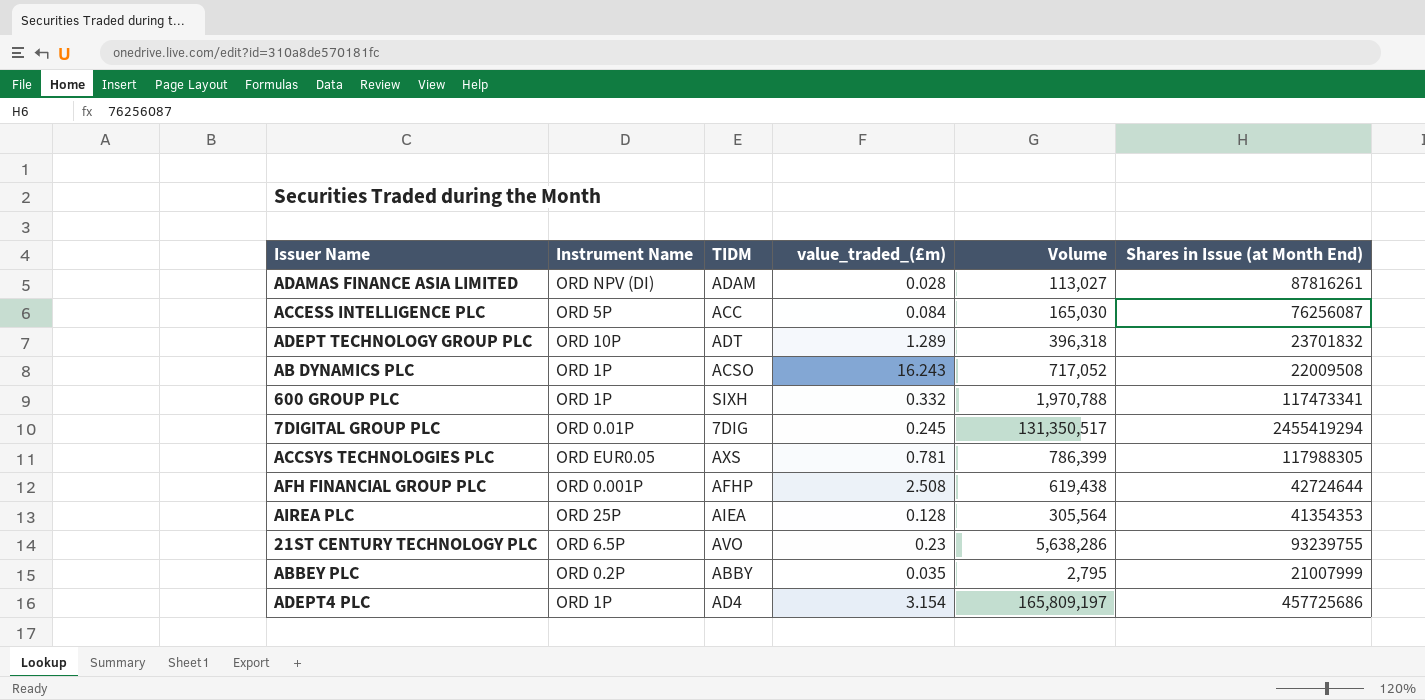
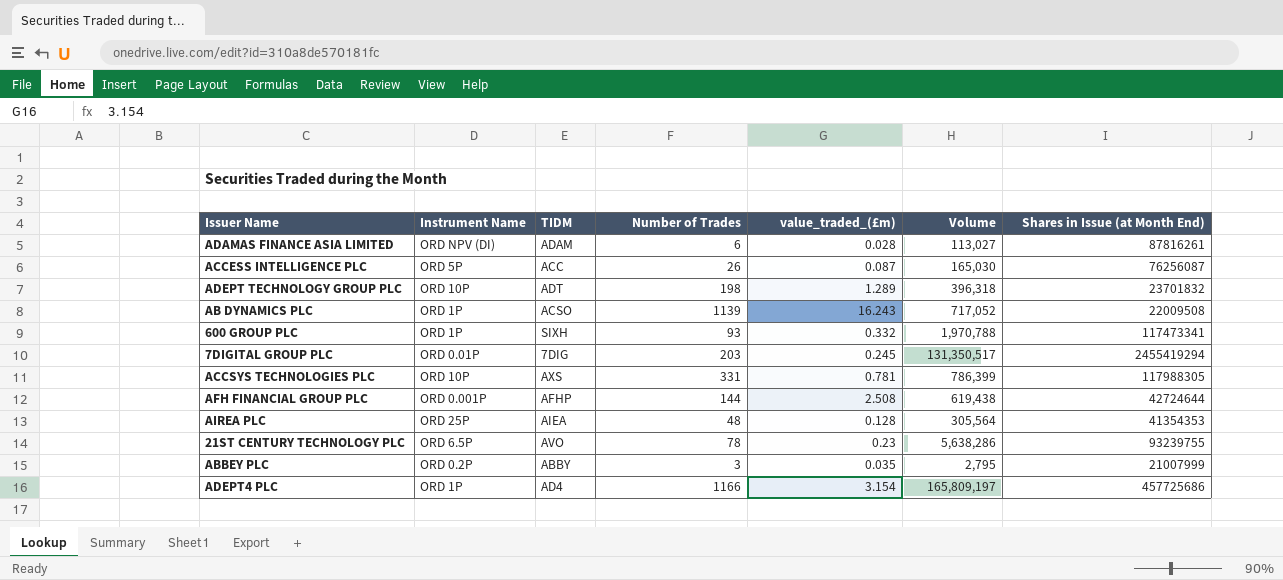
column Number of Trades | position: none -> 4
ACCESS INTELLIGENCE PLC | value_traded_(£m): 0.084 -> 0.087
ACCSYS TECHNOLOGIES PLC | Instrument Name: ORD EUR0.05 -> ORD 10P

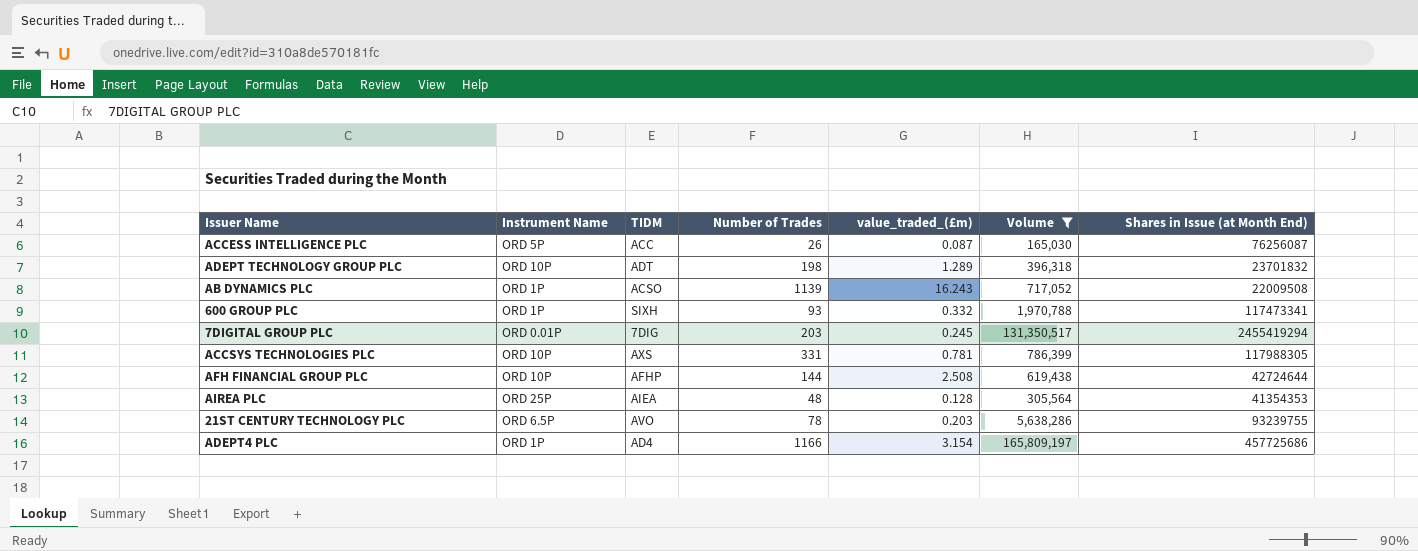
filter: none -> Volume >= 165,030
AFH FINANCIAL GROUP PLC | Instrument Name: ORD 0.001P -> ORD 10P
21ST CENTURY TECHNOLOGY PLC | value_traded_(£m): 0.23 -> 0.203

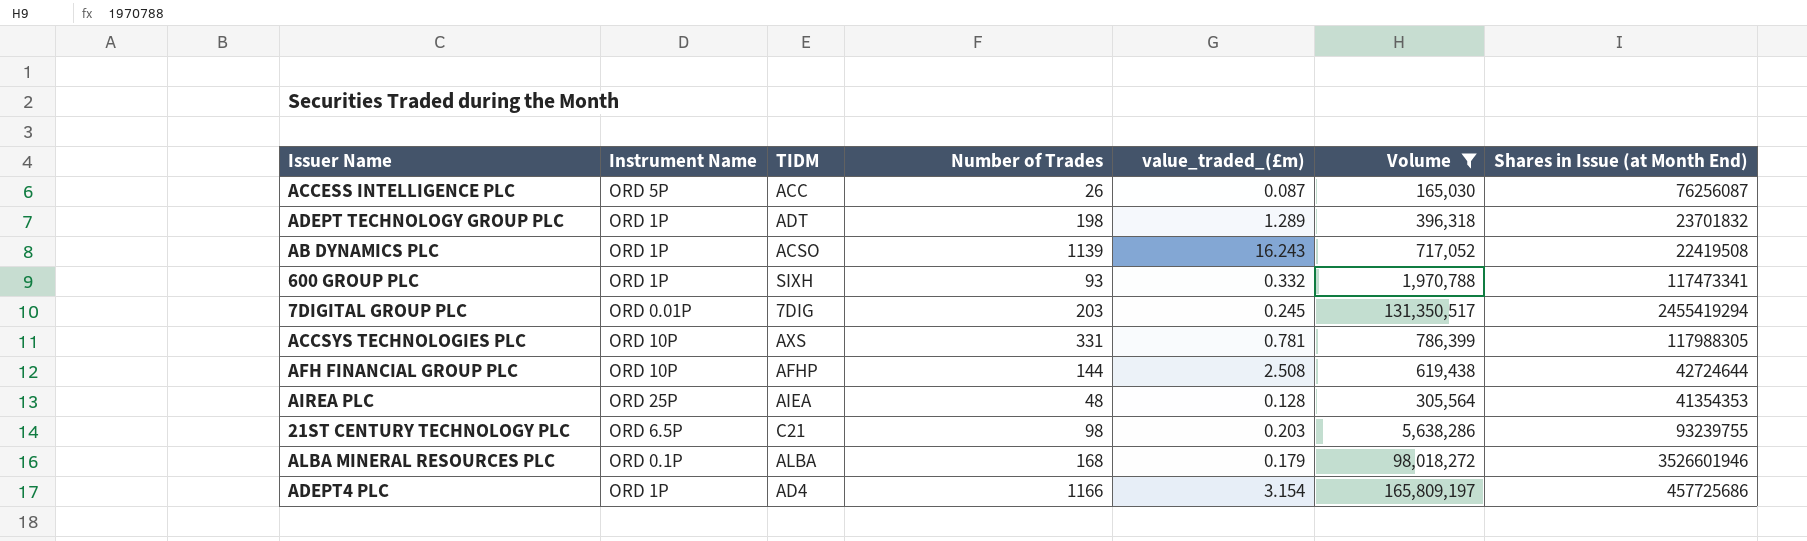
ADEPT TECHNOLOGY GROUP PLC | Instrument Name: ORD 10P -> ORD 1P
AB DYNAMICS PLC | Shares in Issue (at Month End): 22009508 -> 22419508
21ST CENTURY TECHNOLOGY PLC | TIDM: AVO -> C21
21ST CENTURY TECHNOLOGY PLC | Number of Trades: 78 -> 98
row ALBA MINERAL RESOURCES PLC: none -> ORD 0.1P | ALBA | 168 | 0.179 | 98,018,272 | 3526601946

